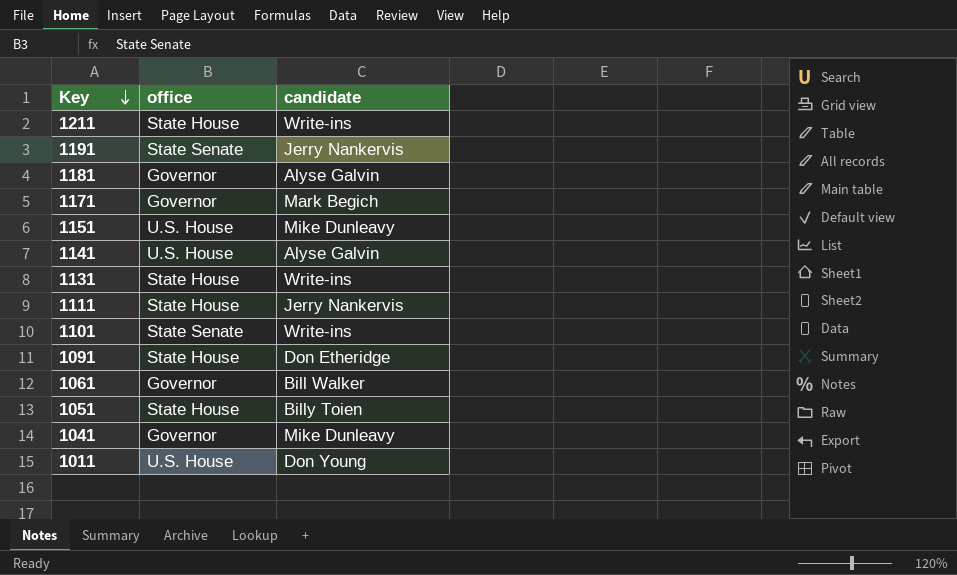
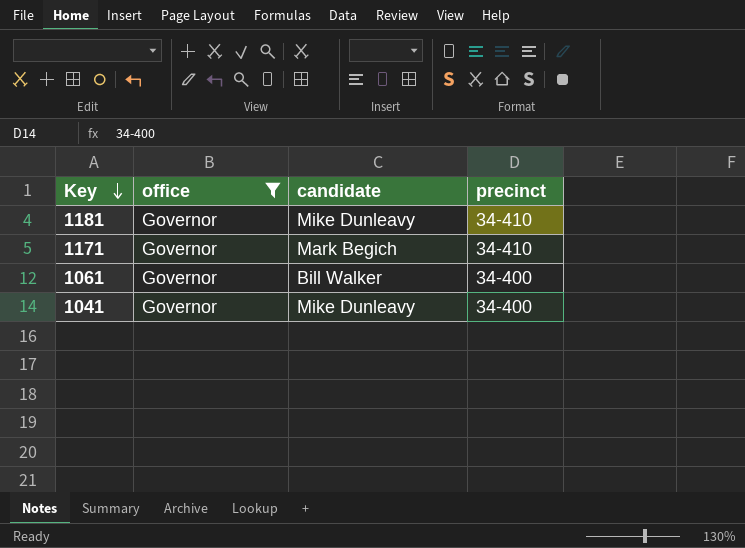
filter: none -> office = Governor
column precinct | position: none -> 4
1181 | candidate: Alyse Galvin -> Mike Dunleavy

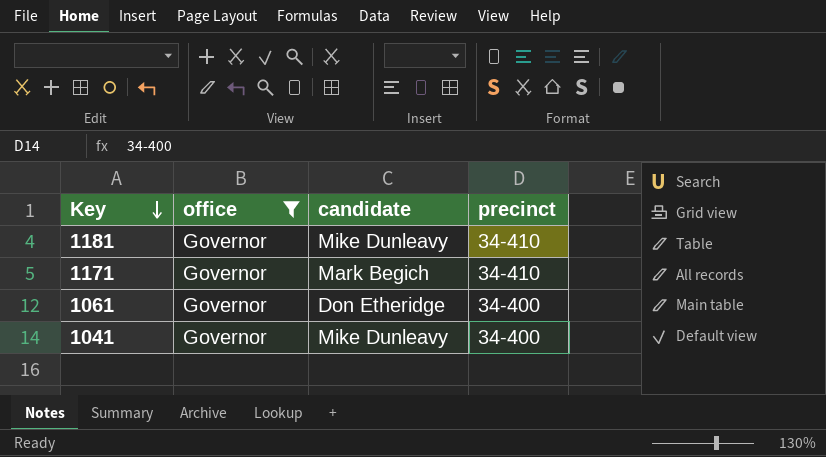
1061 | candidate: Bill Walker -> Don Etheridge

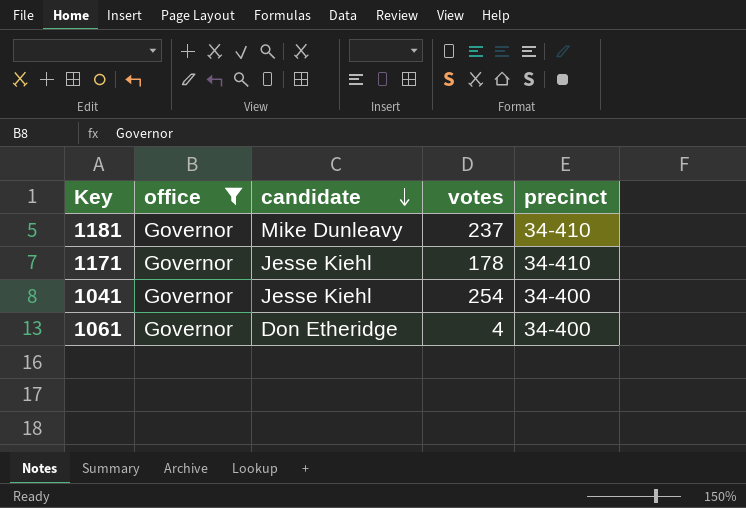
row order: Key descending -> candidate descending
column votes | position: none -> 4
1171 | candidate: Mark Begich -> Jesse Kiehl
1041 | candidate: Mike Dunleavy -> Jesse Kiehl

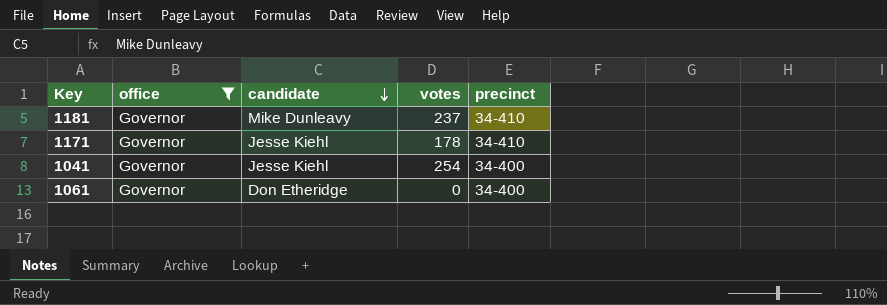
1061 | votes: 4 -> 0

